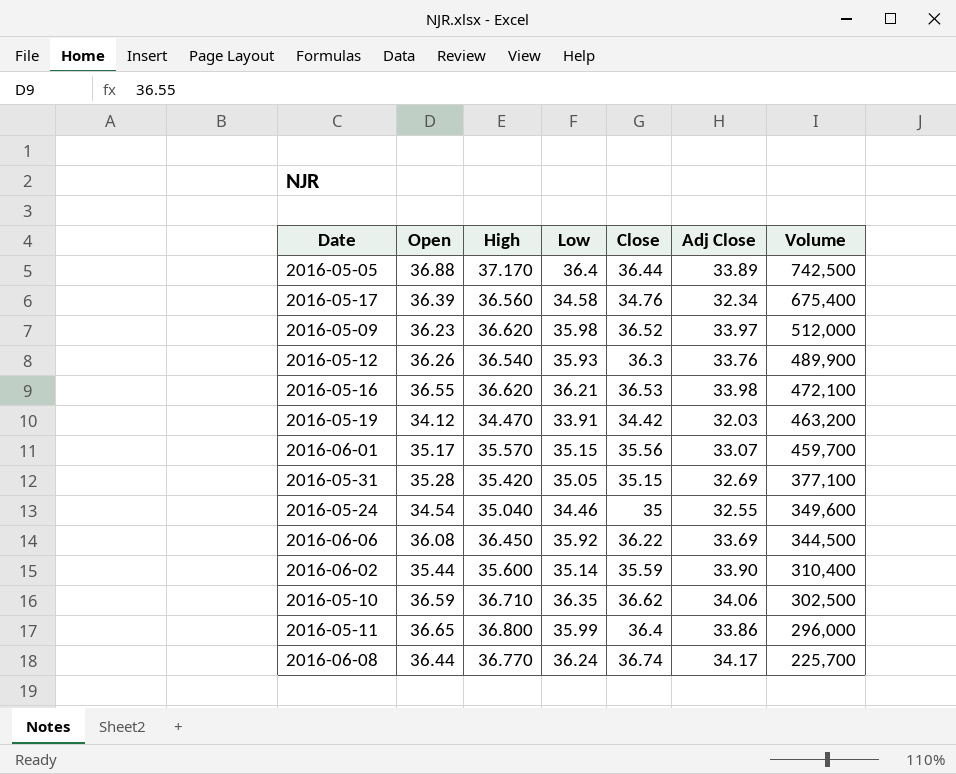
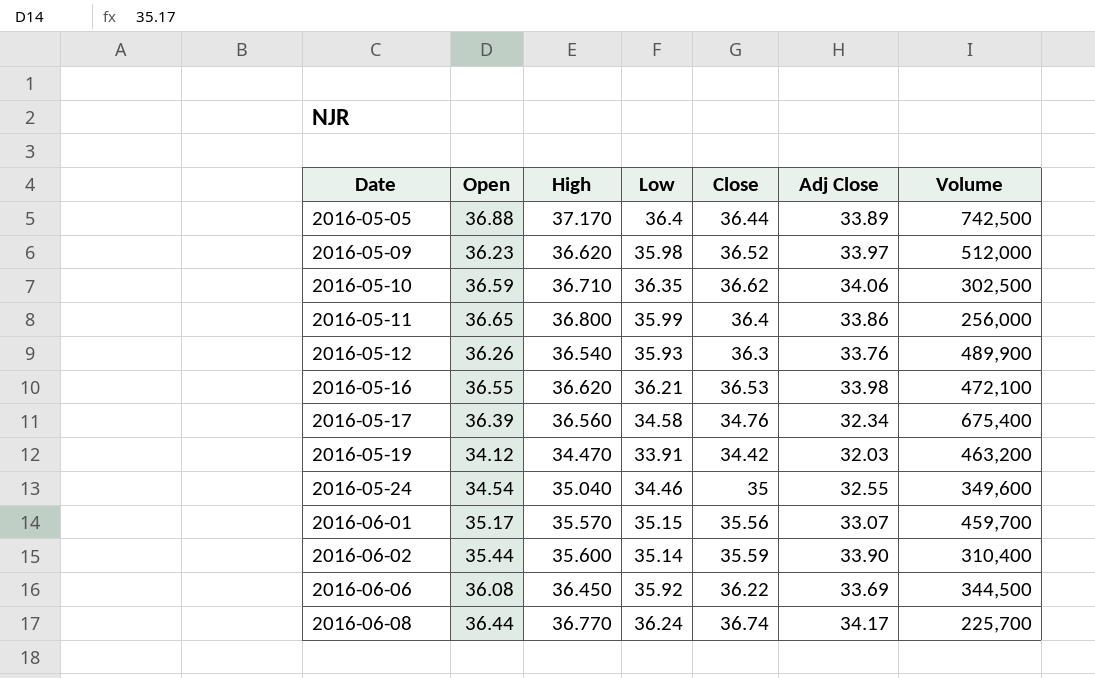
row order: Volume descending -> Date ascending
row 2016-05-31: 35.28 | 35.420 | 35.05 | 35.15 | 32.69 | 377,100 -> none
2016-05-11 | Volume: 296,000 -> 256,000

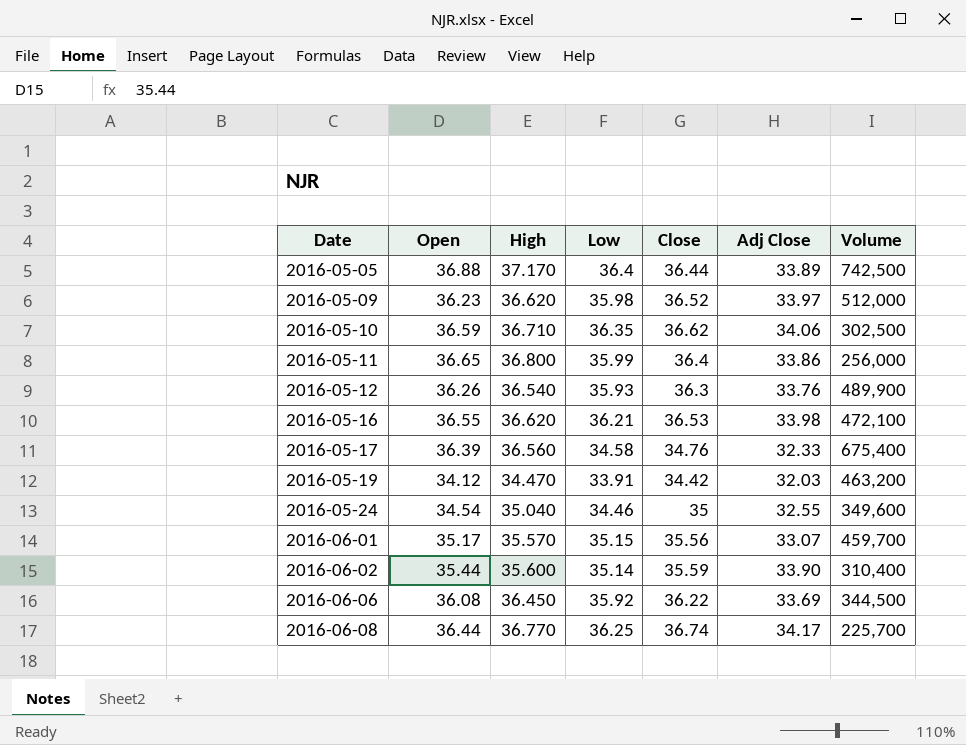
2016-05-17 | Adj Close: 32.34 -> 32.33
2016-06-08 | Low: 36.24 -> 36.25

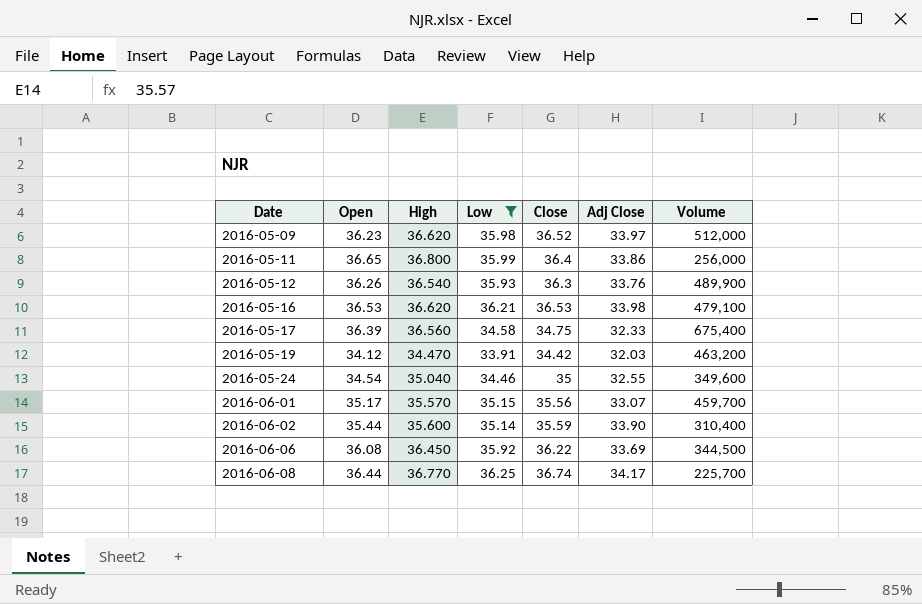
filter: none -> Low <= 36.25
2016-05-16 | Open: 36.55 -> 36.53
2016-05-16 | Volume: 472,100 -> 479,100
2016-05-17 | Close: 34.76 -> 34.75

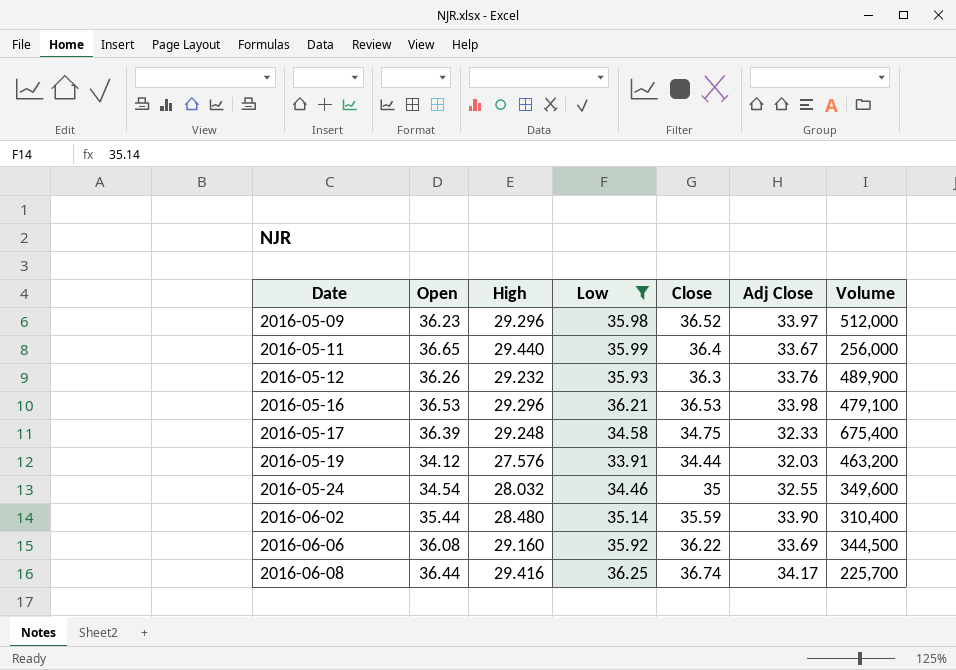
row 2016-06-01: 35.17 | 35.570 | 35.15 | 35.56 | 33.07 | 459,700 -> none
2016-05-09 | High: 36.620 -> 29.296
2016-05-11 | High: 36.800 -> 29.440
2016-05-11 | Adj Close: 33.86 -> 33.67
2016-05-12 | High: 36.540 -> 29.232
2016-05-16 | High: 36.620 -> 29.296
2016-05-17 | High: 36.560 -> 29.248
2016-05-19 | High: 34.470 -> 27.576
2016-05-19 | Close: 34.42 -> 34.44
2016-05-24 | High: 35.040 -> 28.032
2016-06-02 | High: 35.600 -> 28.480
2016-06-06 | High: 36.450 -> 29.160
2016-06-08 | High: 36.770 -> 29.416

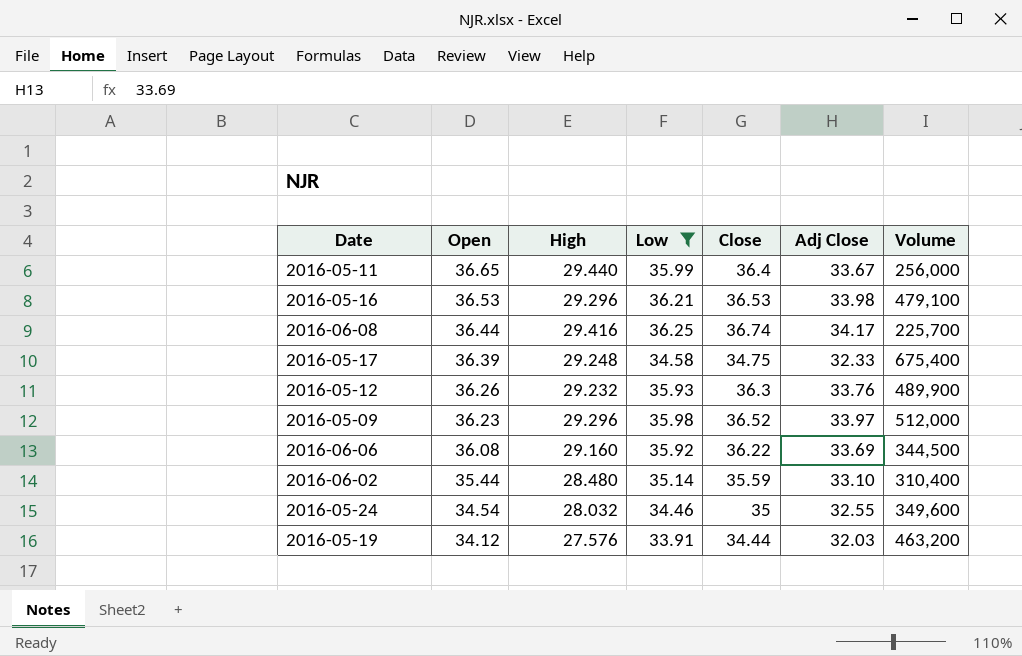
row order: Date ascending -> Open descending
2016-06-02 | Adj Close: 33.90 -> 33.10

